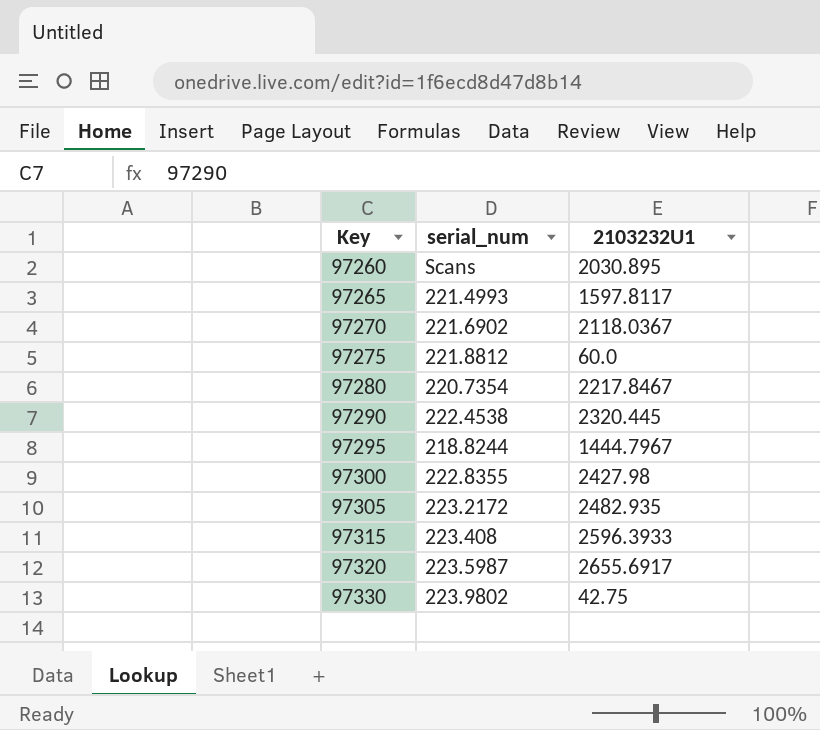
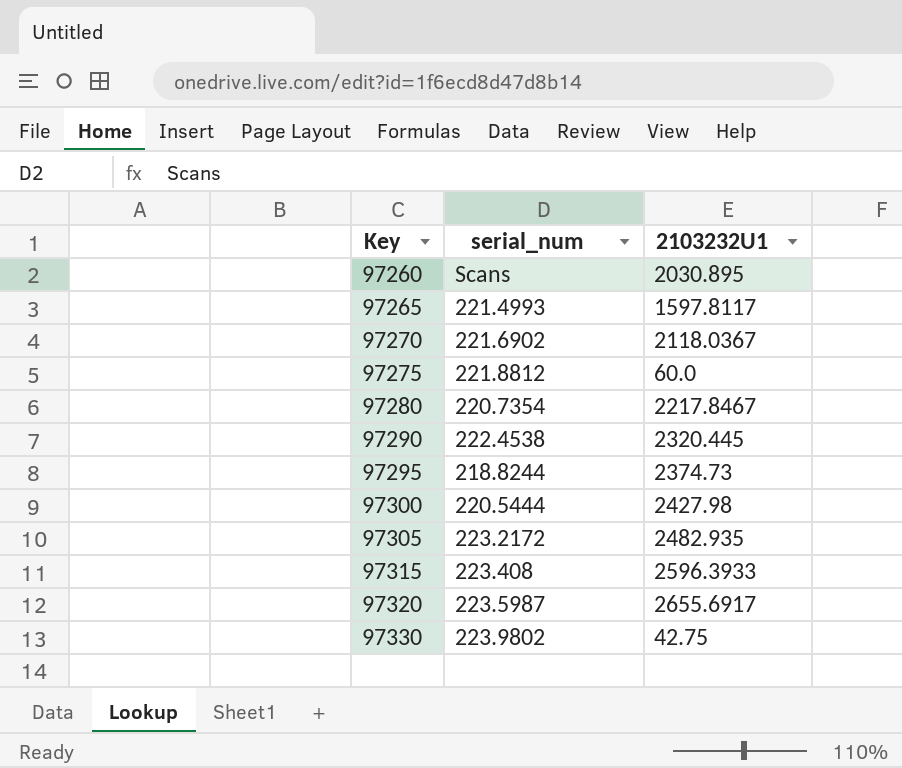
97295 | 2103232U1: 1444.7967 -> 2374.73
97300 | serial_num: 222.8355 -> 220.5444

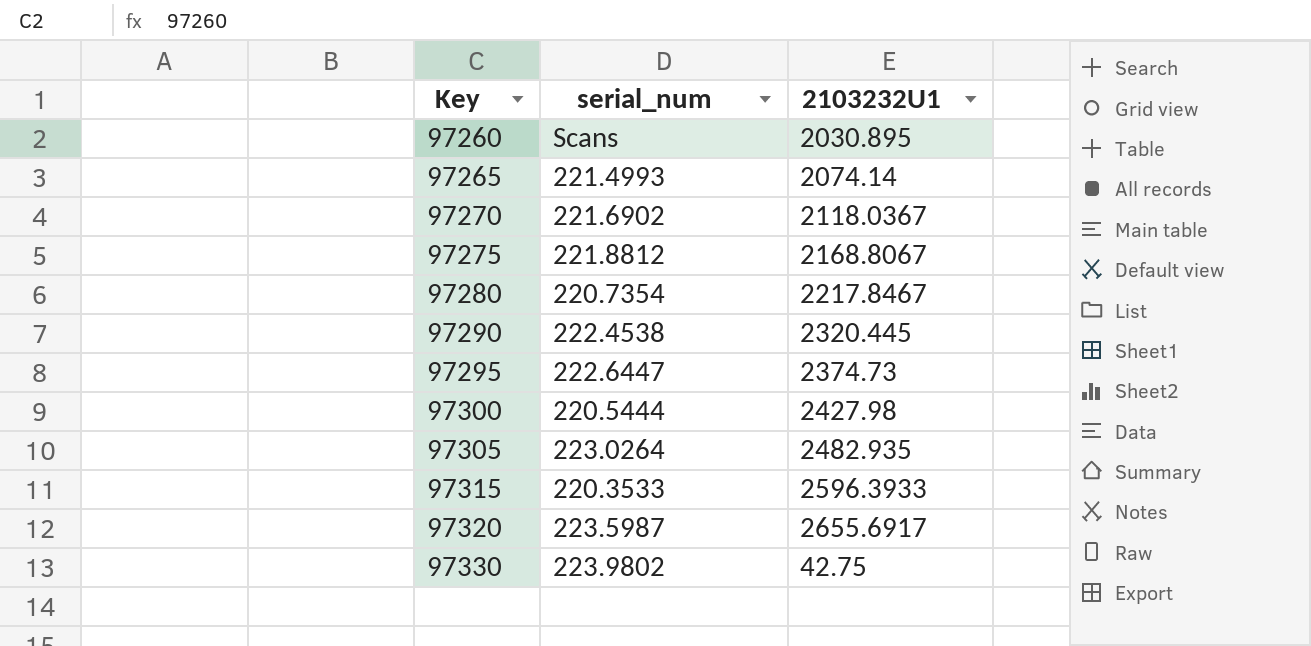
97265 | 2103232U1: 1597.8117 -> 2074.14
97275 | 2103232U1: 60.0 -> 2168.8067
97295 | serial_num: 218.8244 -> 222.6447
97305 | serial_num: 223.2172 -> 223.0264
97315 | serial_num: 223.408 -> 220.3533

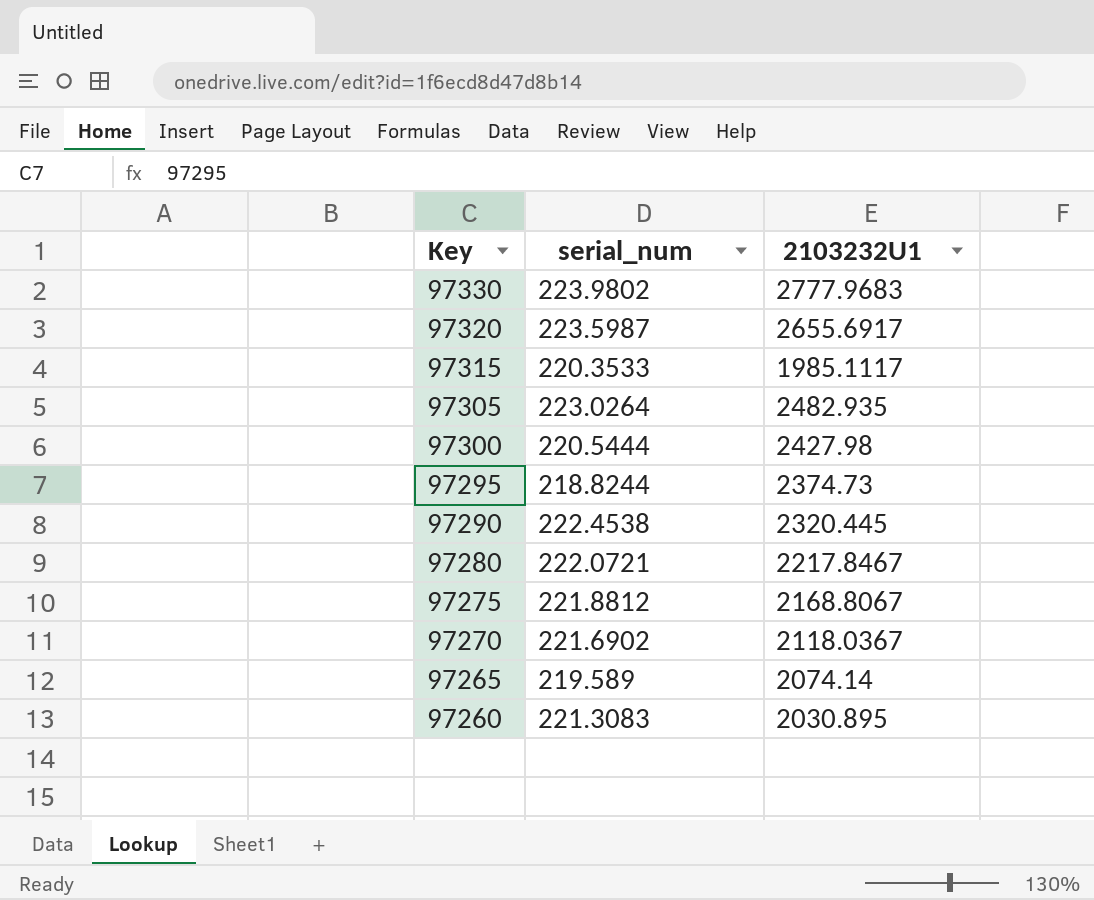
row order: Key ascending -> Key descending
97330 | 2103232U1: 42.75 -> 2777.9683
97315 | 2103232U1: 2596.3933 -> 1985.1117
97295 | serial_num: 222.6447 -> 218.8244
97280 | serial_num: 220.7354 -> 222.0721
97265 | serial_num: 221.4993 -> 219.589
97260 | serial_num: Scans -> 221.3083

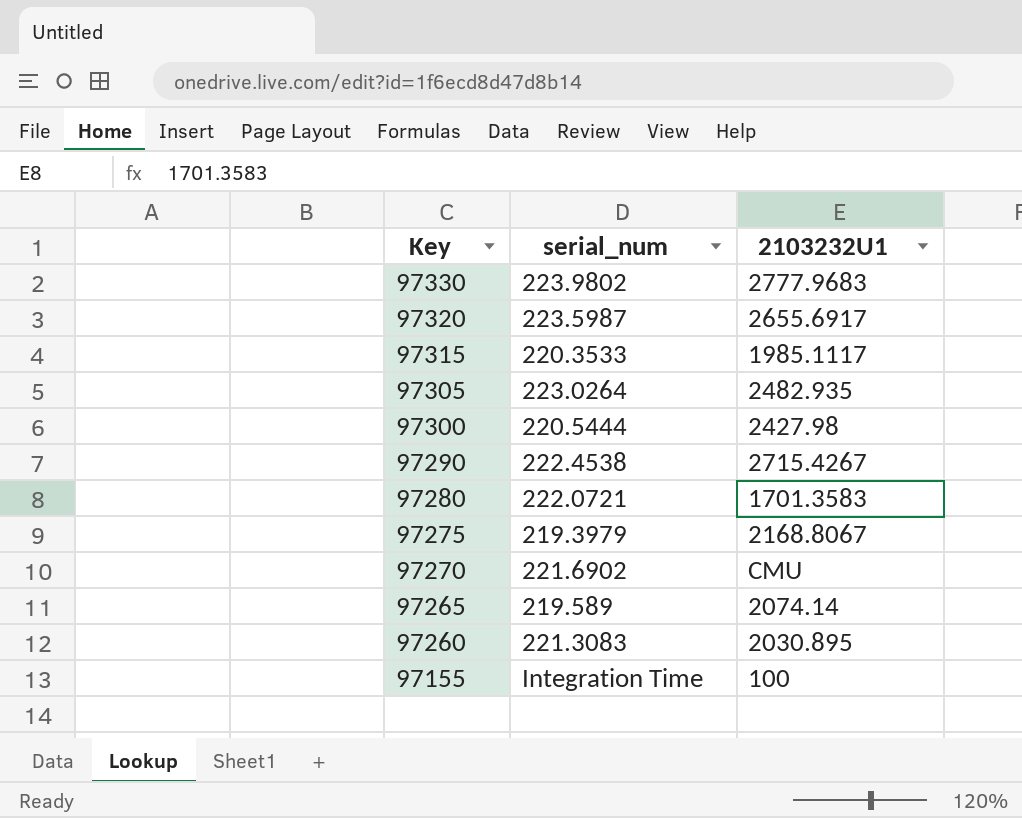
row 97295: 218.8244 | 2374.73 -> none
97290 | 2103232U1: 2320.445 -> 2715.4267
97280 | 2103232U1: 2217.8467 -> 1701.3583
97275 | serial_num: 221.8812 -> 219.3979
97270 | 2103232U1: 2118.0367 -> CMU
row 97155: none -> Integration Time | 100

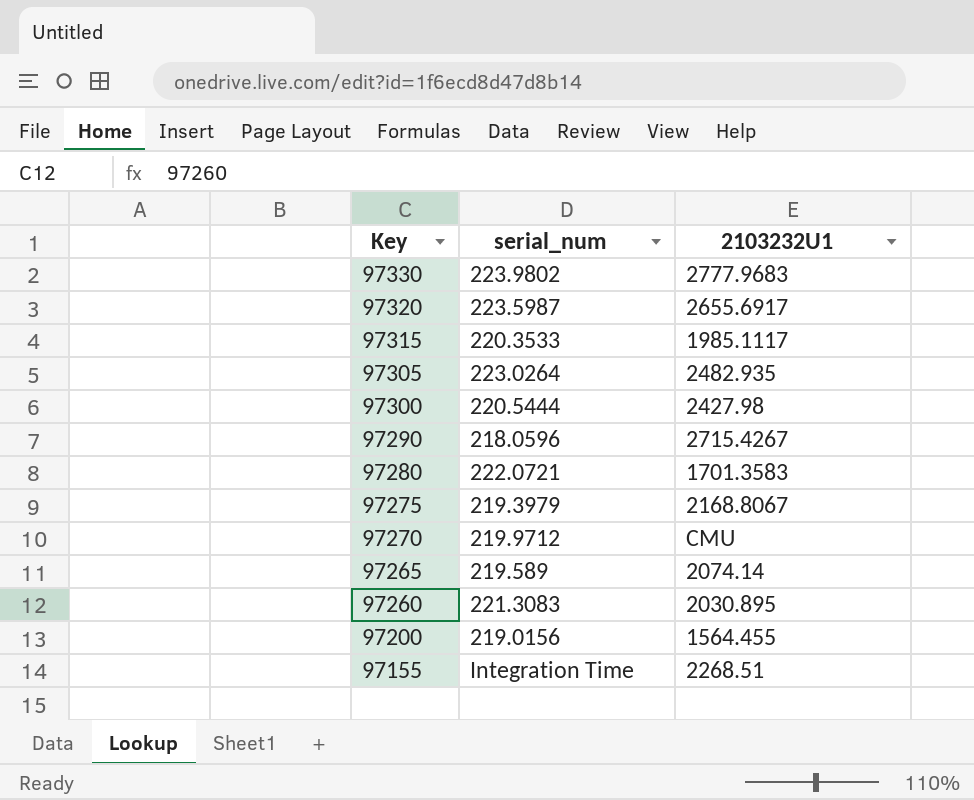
97290 | serial_num: 222.4538 -> 218.0596
97270 | serial_num: 221.6902 -> 219.9712
row 97200: none -> 219.0156 | 1564.455
97155 | 2103232U1: 100 -> 2268.51

